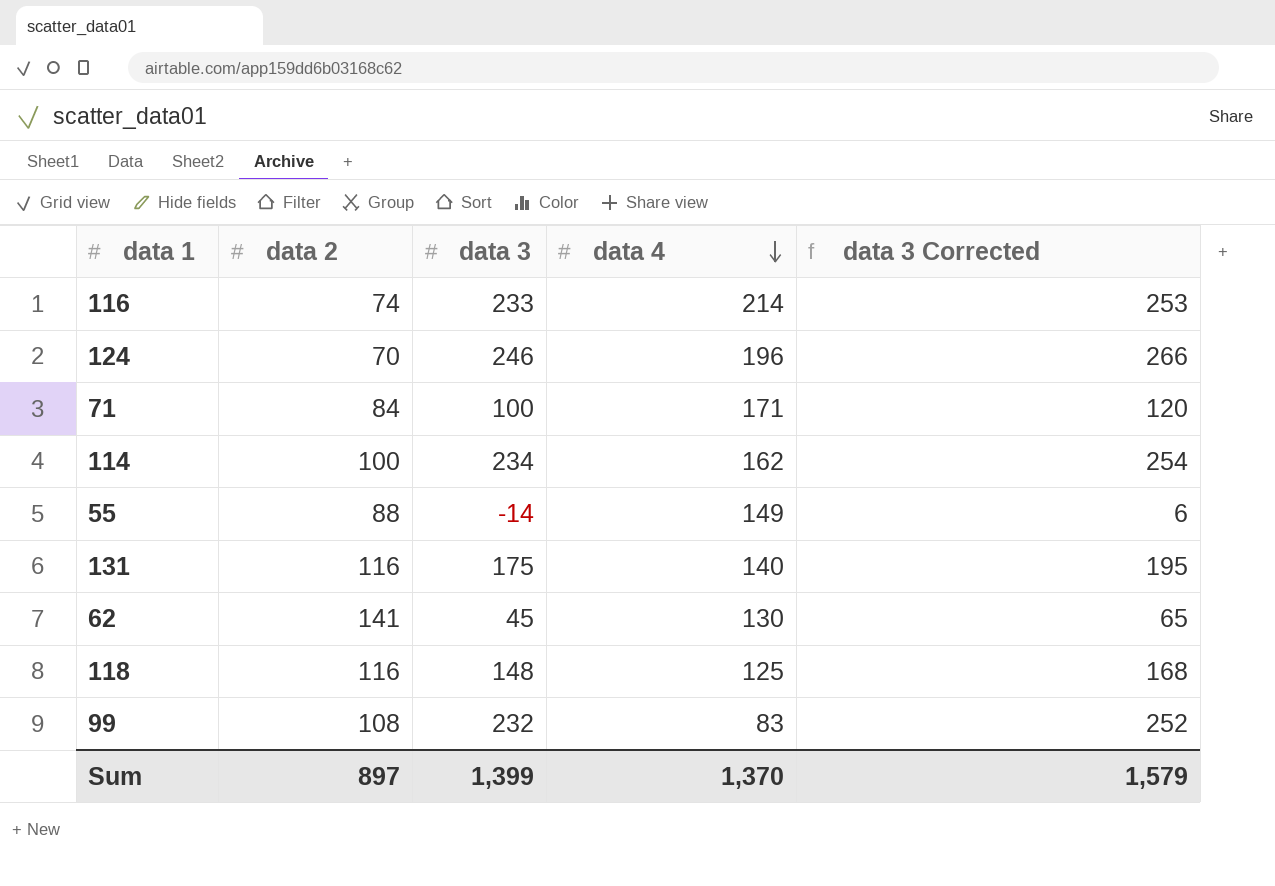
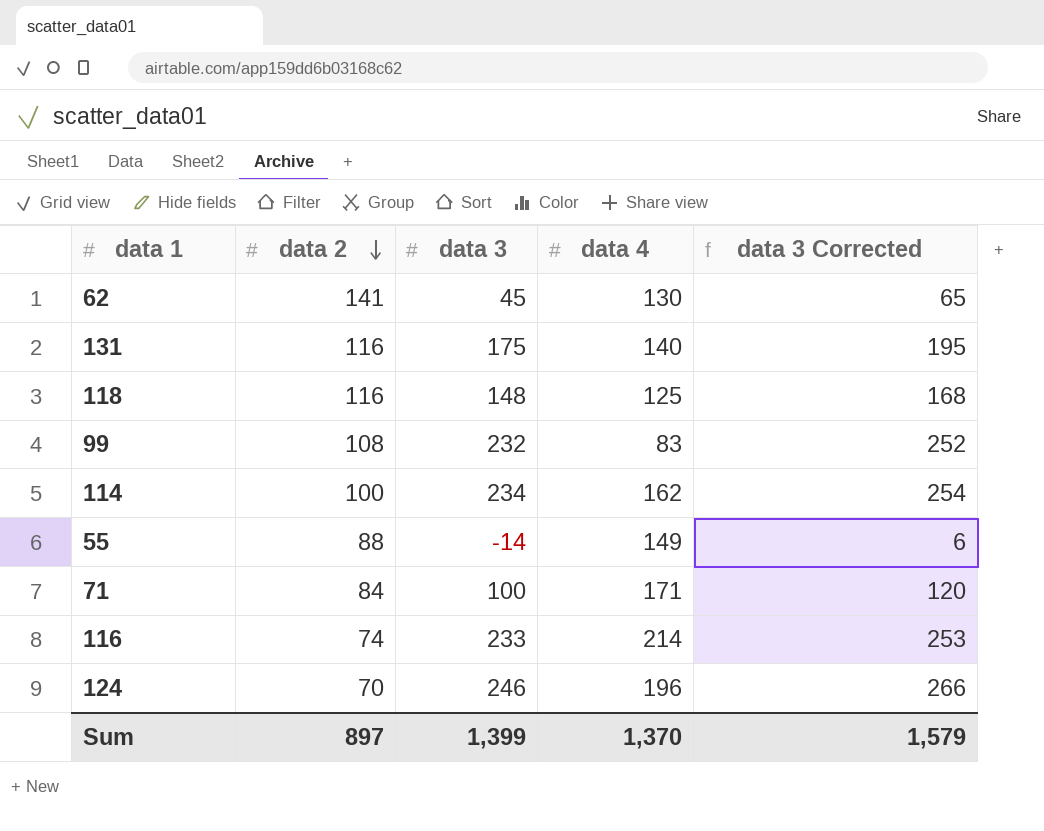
row order: data 4 descending -> data 2 descending

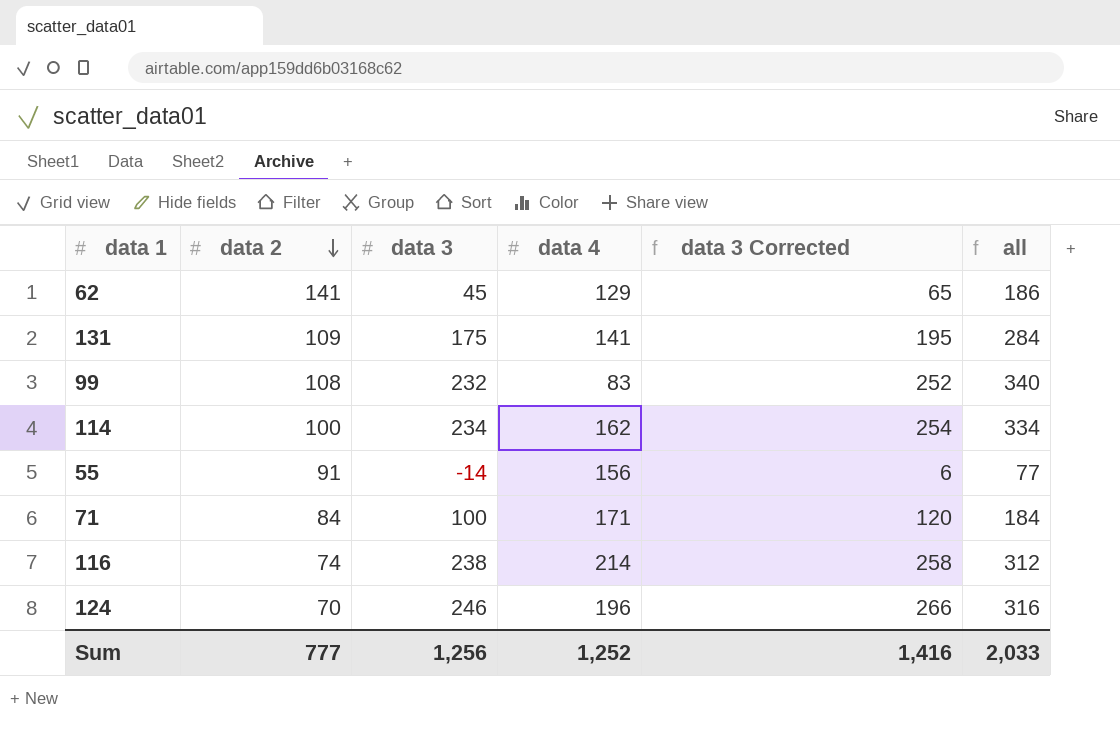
column all | formula: none -> [data 2] + [data 3]
row 118: 116 | 148 | 125 | 168 -> none
62 | data 4: 130 -> 129
131 | data 2: 116 -> 109
131 | data 4: 140 -> 141
55 | data 2: 88 -> 91
55 | data 4: 149 -> 156
116 | data 3: 233 -> 238
116 | data 3 Corrected: 253 -> 258
Sum | data 2: 897 -> 777
Sum | data 3: 1,399 -> 1,256
Sum | data 4: 1,370 -> 1,252
Sum | data 3 Corrected: 1,579 -> 1,416

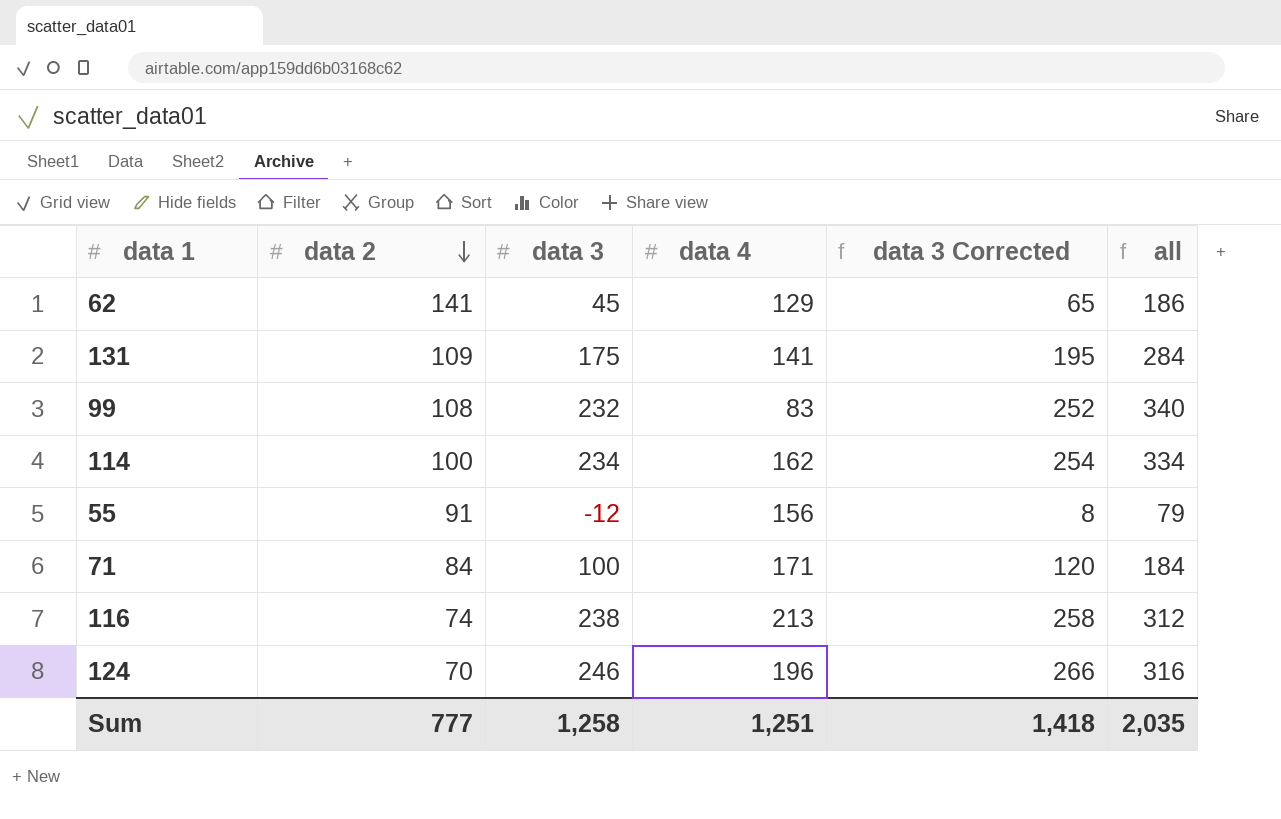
55 | data 3: -14 -> -12
55 | data 3 Corrected: 6 -> 8
55 | all: 77 -> 79
116 | data 4: 214 -> 213
Sum | data 3: 1,256 -> 1,258
Sum | data 4: 1,252 -> 1,251
Sum | data 3 Corrected: 1,416 -> 1,418
Sum | all: 2,033 -> 2,035

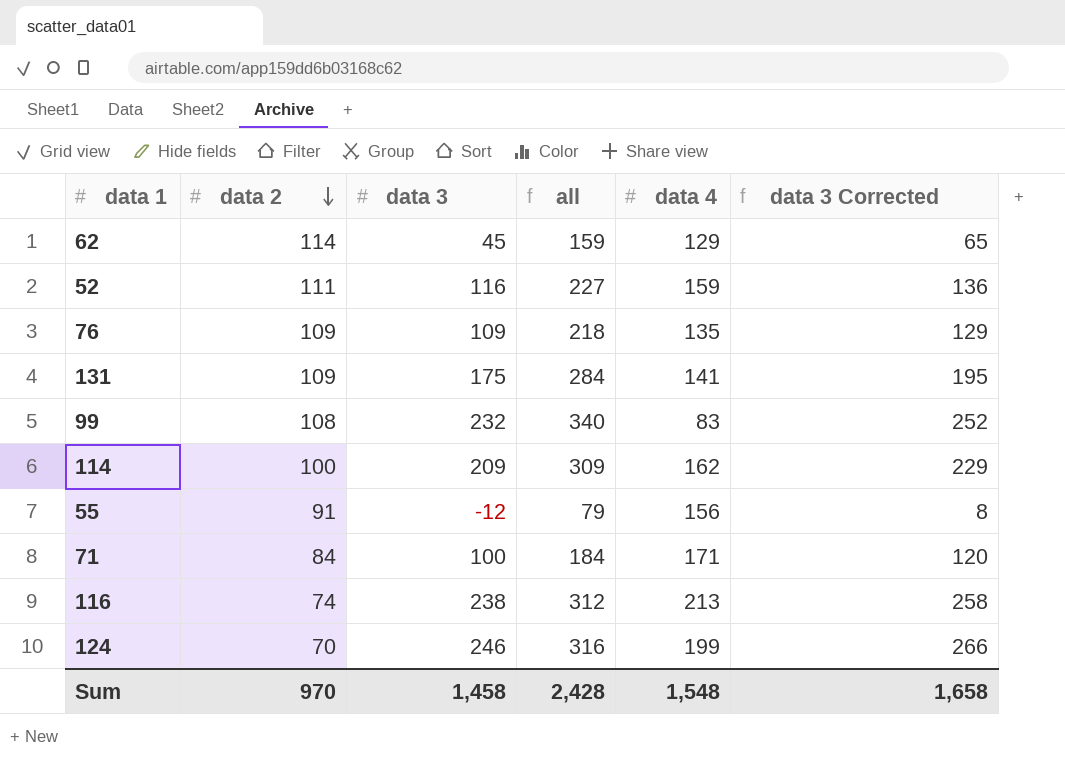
column all | position: 6 -> 4
62 | data 2: 141 -> 114
62 | all: 186 -> 159
row 52: none -> 111 | 116 | 227 | 159 | 136
row 76: none -> 109 | 109 | 218 | 135 | 129
114 | data 3: 234 -> 209
114 | all: 334 -> 309
114 | data 3 Corrected: 254 -> 229
124 | data 4: 196 -> 199
Sum | data 2: 777 -> 970
Sum | data 3: 1,258 -> 1,458
Sum | all: 2,035 -> 2,428
Sum | data 4: 1,251 -> 1,548
Sum | data 3 Corrected: 1,418 -> 1,658

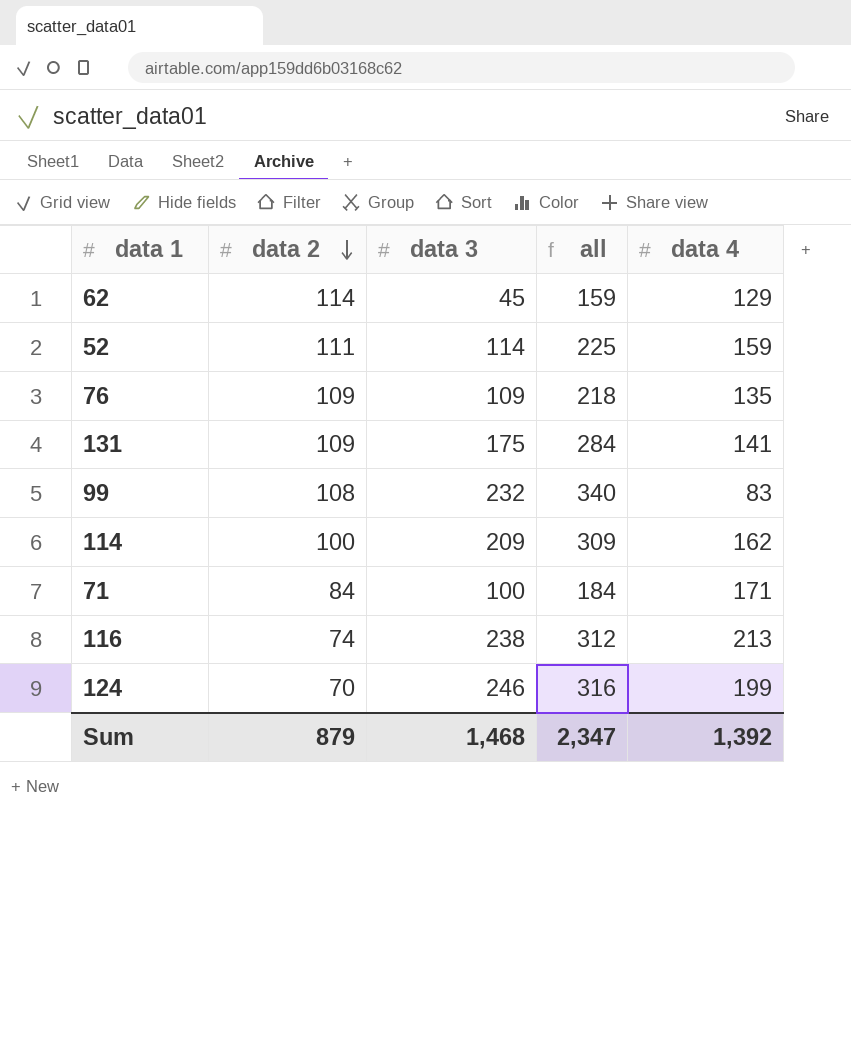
column data 3 Corrected | formula: [data 3] + 20 -> none
row 55: 91 | -12 | 79 | 156 | 8 -> none
52 | data 3: 116 -> 114
52 | all: 227 -> 225
Sum | data 2: 970 -> 879
Sum | data 3: 1,458 -> 1,468
Sum | all: 2,428 -> 2,347
Sum | data 4: 1,548 -> 1,392

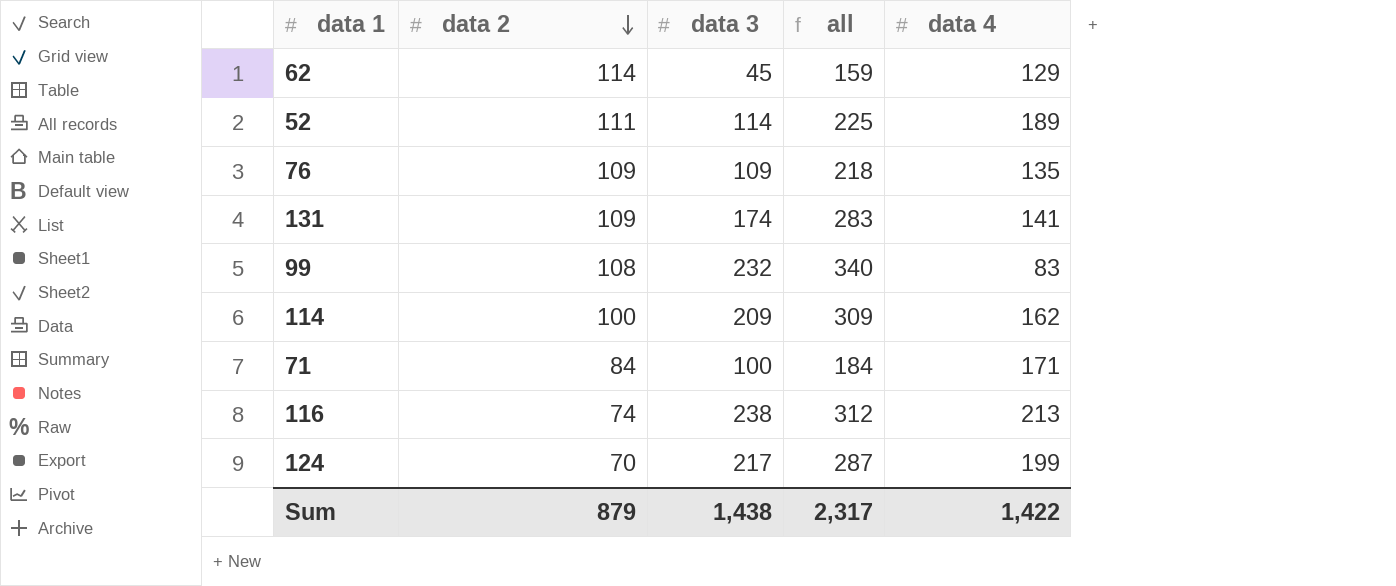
52 | data 4: 159 -> 189
131 | data 3: 175 -> 174
131 | all: 284 -> 283
124 | data 3: 246 -> 217
124 | all: 316 -> 287
Sum | data 3: 1,468 -> 1,438
Sum | all: 2,347 -> 2,317
Sum | data 4: 1,392 -> 1,422

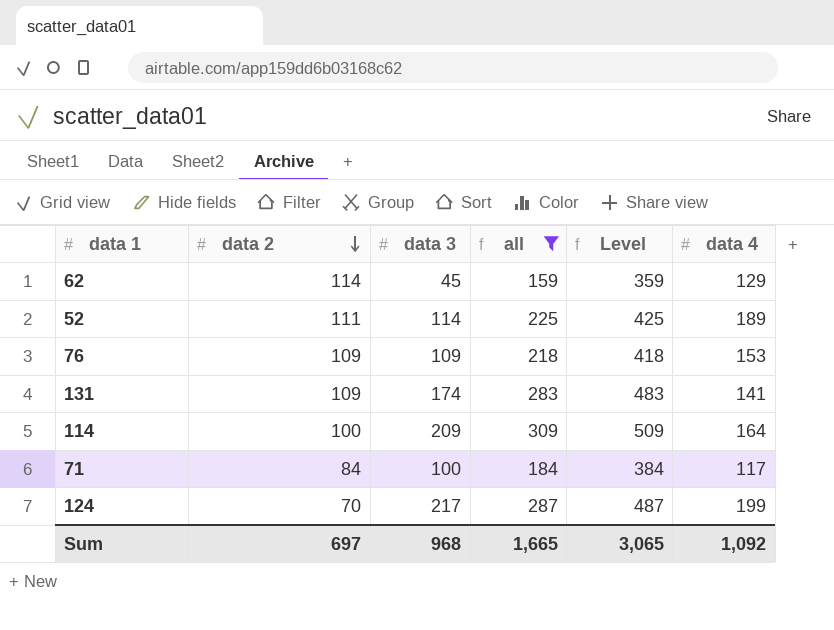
filter: none -> all <= 309
column Level | formula: none -> [all] + 200
76 | data 4: 135 -> 153
114 | data 4: 162 -> 164
71 | data 4: 171 -> 117
Sum | data 2: 879 -> 697
Sum | data 3: 1,438 -> 968
Sum | all: 2,317 -> 1,665
Sum | data 4: 1,422 -> 1,092

